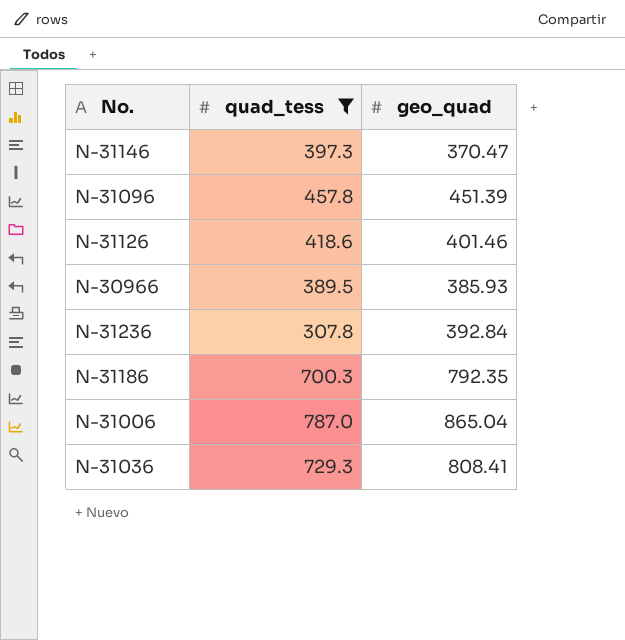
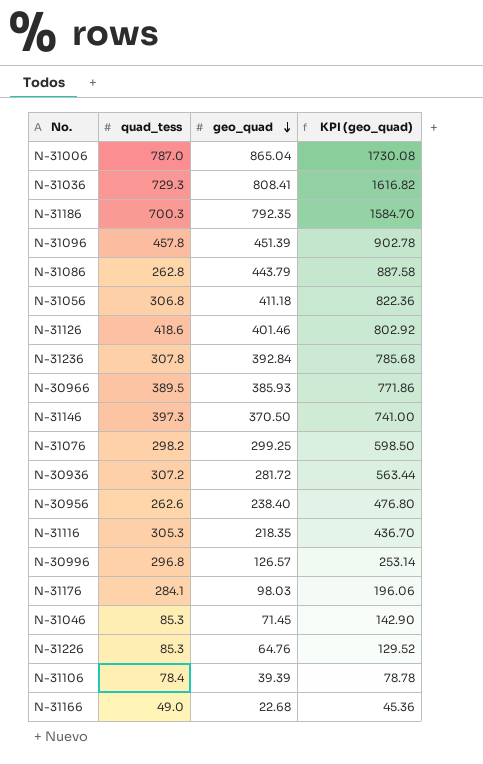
filter: quad_tess >= 307.8 -> none
row order: none -> geo_quad descending
column KPI (geo_quad) | formula: none -> [geo_quad] * 2
N-31146 | geo_quad: 370.47 -> 370.50

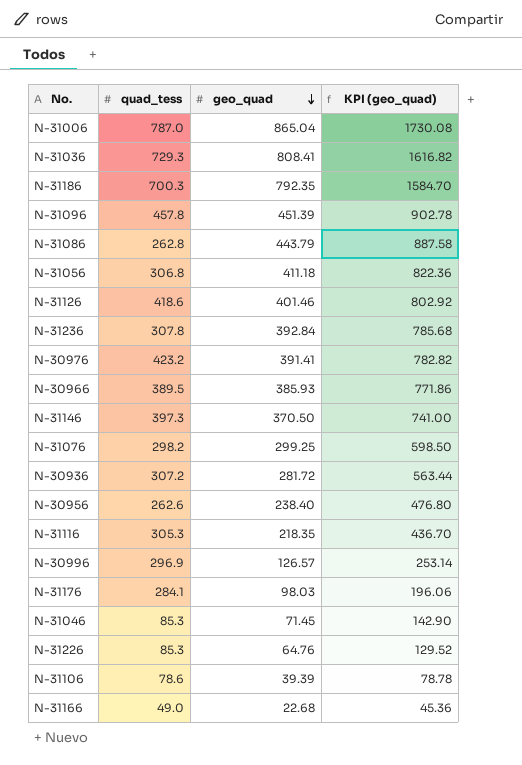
row N-30976: none -> 423.2 | 391.41 | 782.82
N-30996 | quad_tess: 296.8 -> 296.9
N-31106 | quad_tess: 78.4 -> 78.6

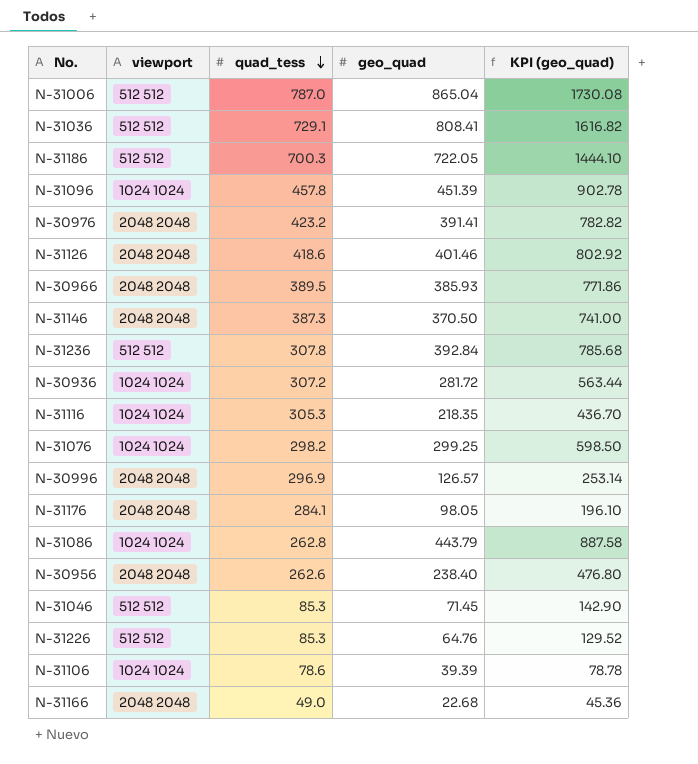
row order: geo_quad descending -> quad_tess descending
column viewport | position: none -> 2
row N-31056: 306.8 | 411.18 | 822.36 -> none
N-31036 | quad_tess: 729.3 -> 729.1
N-31186 | geo_quad: 792.35 -> 722.05
N-31186 | KPI (geo_quad): 1584.70 -> 1444.10
N-31146 | quad_tess: 397.3 -> 387.3
N-31176 | geo_quad: 98.03 -> 98.05
N-31176 | KPI (geo_quad): 196.06 -> 196.10

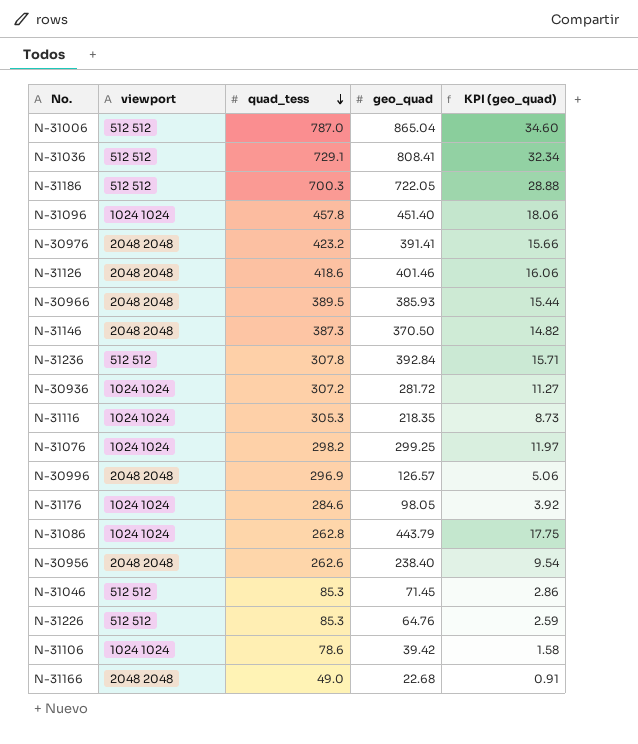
column KPI (geo_quad) | formula: [geo_quad] * 2 -> [geo_quad] * 0.04
N-31096 | geo_quad: 451.39 -> 451.40
N-31176 | viewport: 2048 2048 -> 1024 1024
N-31176 | quad_tess: 284.1 -> 284.6
N-31106 | geo_quad: 39.39 -> 39.42

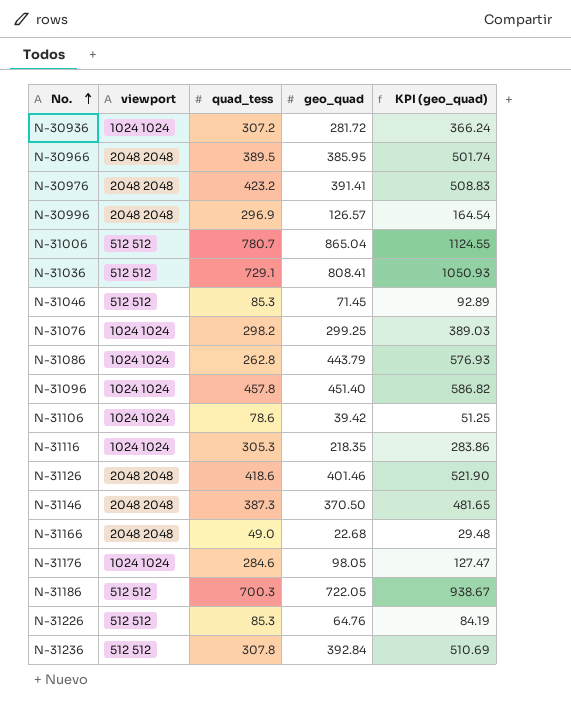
row order: quad_tess descending -> No. ascending
column KPI (geo_quad) | formula: [geo_quad] * 0.04 -> [geo_quad] * 1.3
row N-30956: 2048 2048 | 262.6 | 238.40 | 9.54 -> none
N-30966 | geo_quad: 385.93 -> 385.95
N-31006 | quad_tess: 787.0 -> 780.7

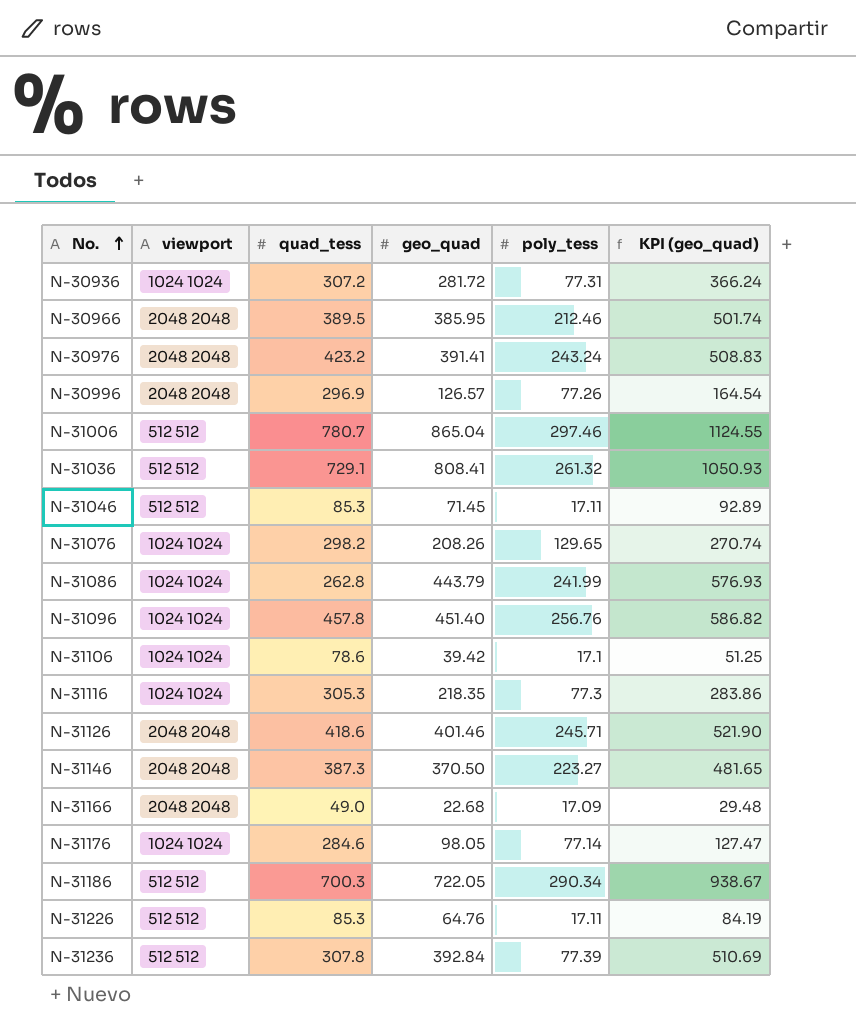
column poly_tess | position: none -> 5
N-31076 | geo_quad: 299.25 -> 208.26
N-31076 | KPI (geo_quad): 389.03 -> 270.74

